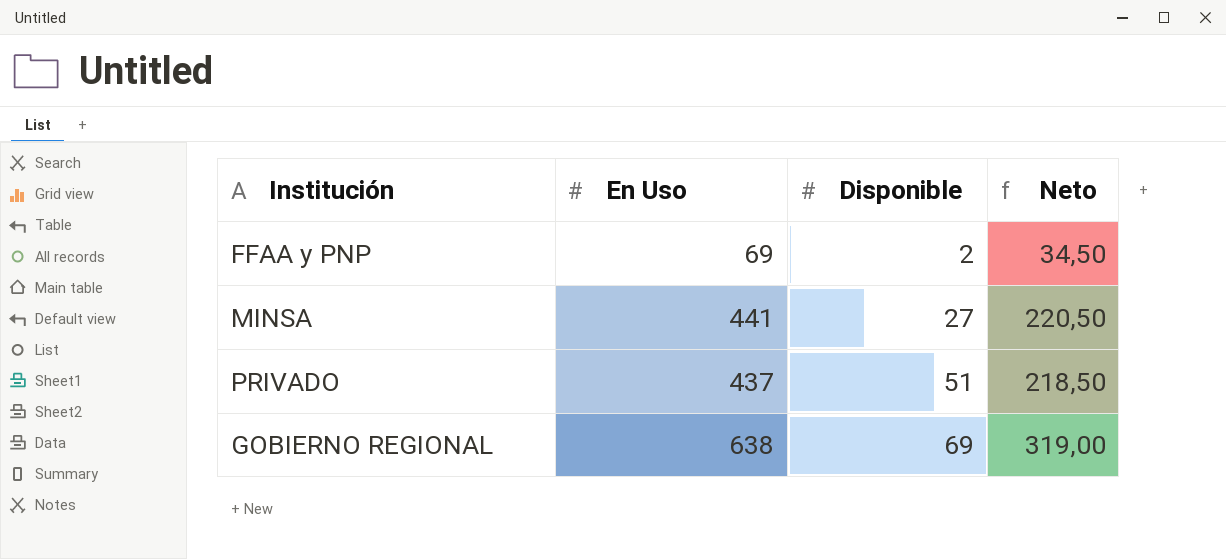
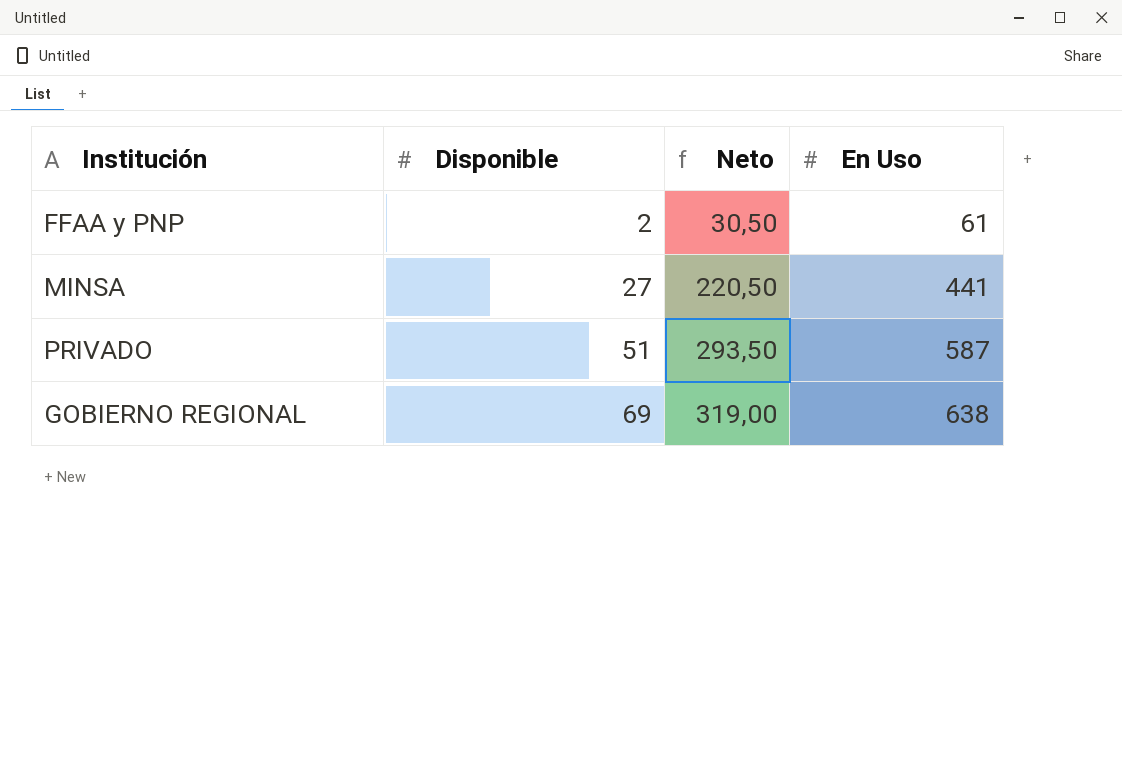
column En Uso | position: 2 -> 4
FFAA y PNP | Neto: 34,50 -> 30,50
FFAA y PNP | En Uso: 69 -> 61
PRIVADO | Neto: 218,50 -> 293,50
PRIVADO | En Uso: 437 -> 587

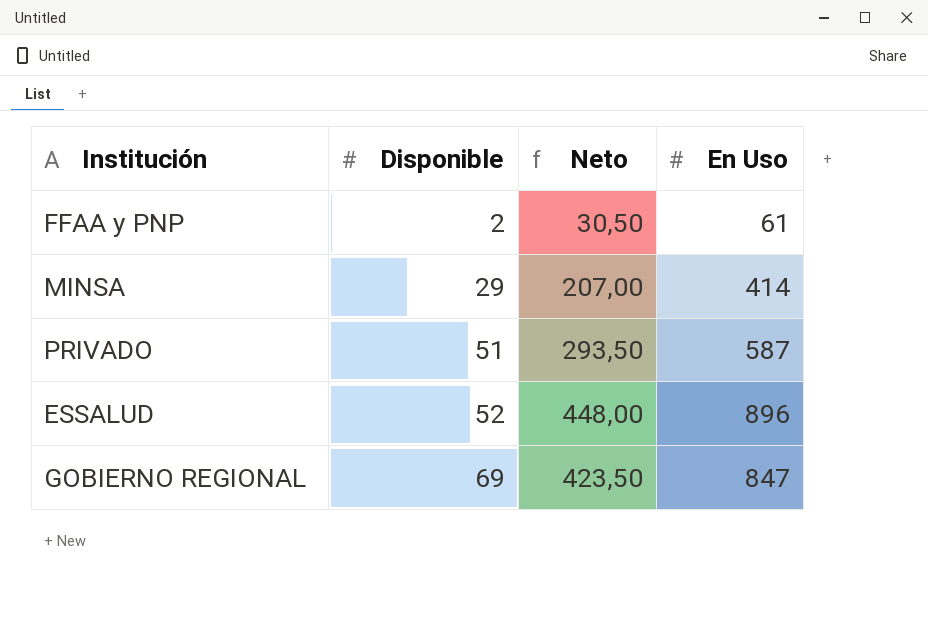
MINSA | Disponible: 27 -> 29
MINSA | Neto: 220,50 -> 207,00
MINSA | En Uso: 441 -> 414
row ESSALUD: none -> 52 | 448,00 | 896
GOBIERNO REGIONAL | Neto: 319,00 -> 423,50
GOBIERNO REGIONAL | En Uso: 638 -> 847

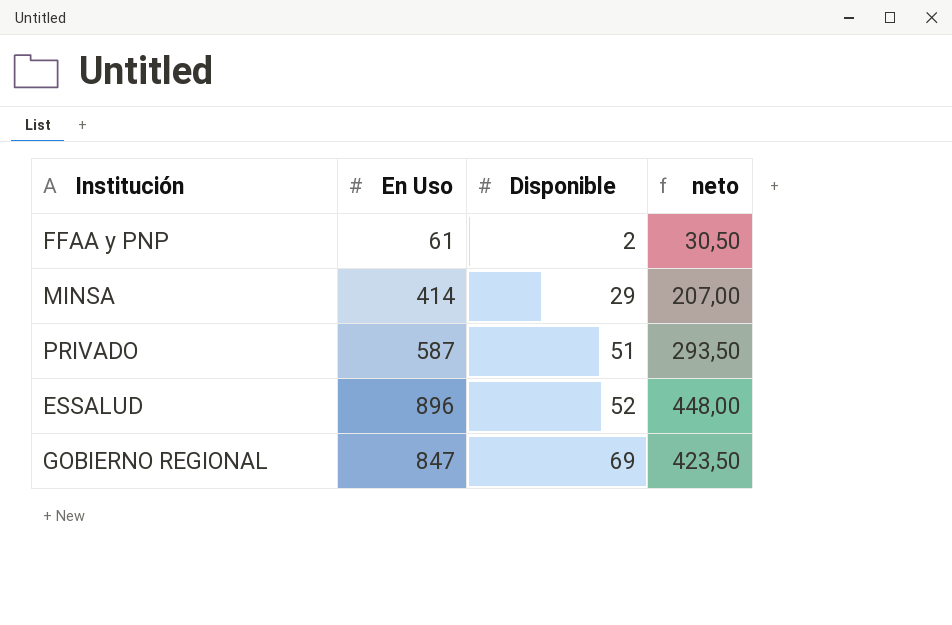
column En Uso | position: 4 -> 2
column name: Neto -> neto

